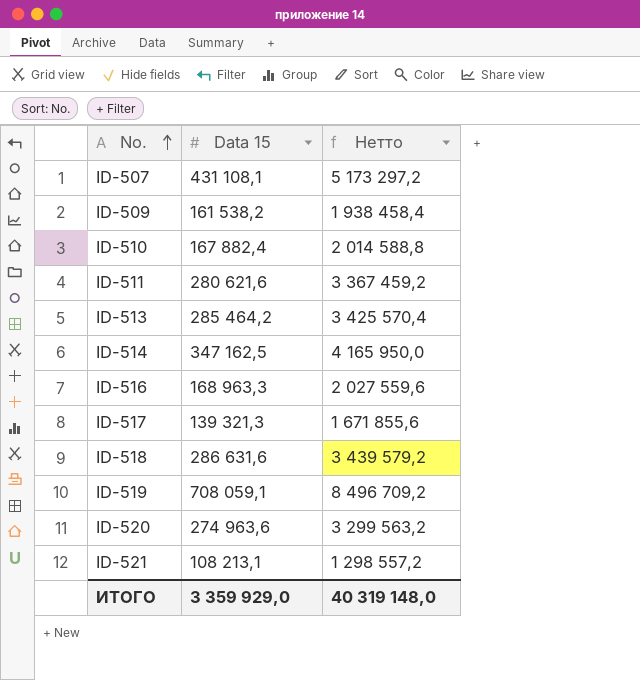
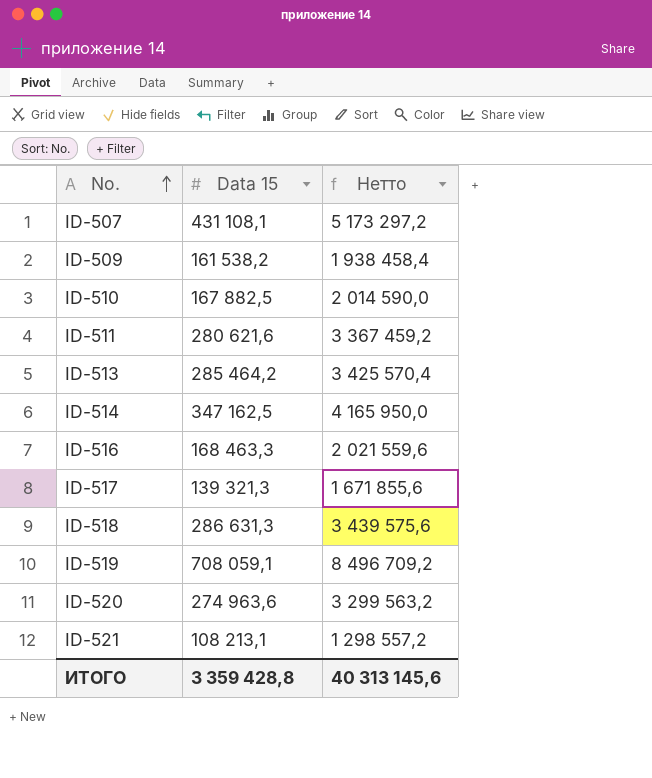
ID-510 | Data 15: 167 882,4 -> 167 882,5
ID-510 | Нетто: 2 014 588,8 -> 2 014 590,0
ID-516 | Data 15: 168 963,3 -> 168 463,3
ID-516 | Нетто: 2 027 559,6 -> 2 021 559,6
ID-518 | Data 15: 286 631,6 -> 286 631,3
ID-518 | Нетто: 3 439 579,2 -> 3 439 575,6
ИТОГО | Data 15: 3 359 929,0 -> 3 359 428,8
ИТОГО | Нетто: 40 319 148,0 -> 40 313 145,6

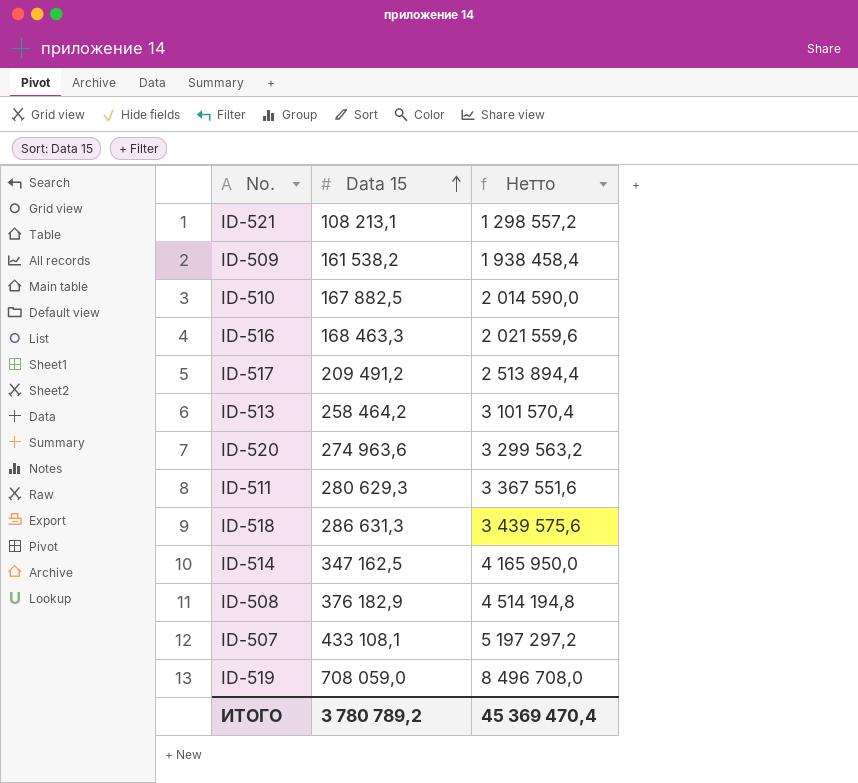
row order: No. ascending -> Data 15 ascending
ID-517 | Data 15: 139 321,3 -> 209 491,2
ID-517 | Нетто: 1 671 855,6 -> 2 513 894,4
ID-513 | Data 15: 285 464,2 -> 258 464,2
ID-513 | Нетто: 3 425 570,4 -> 3 101 570,4
ID-511 | Data 15: 280 621,6 -> 280 629,3
ID-511 | Нетто: 3 367 459,2 -> 3 367 551,6
row ID-508: none -> 376 182,9 | 4 514 194,8
ID-507 | Data 15: 431 108,1 -> 433 108,1
ID-507 | Нетто: 5 173 297,2 -> 5 197 297,2
ID-519 | Data 15: 708 059,1 -> 708 059,0
ID-519 | Нетто: 8 496 709,2 -> 8 496 708,0
ИТОГО | Data 15: 3 359 428,8 -> 3 780 789,2
ИТОГО | Нетто: 40 313 145,6 -> 45 369 470,4

